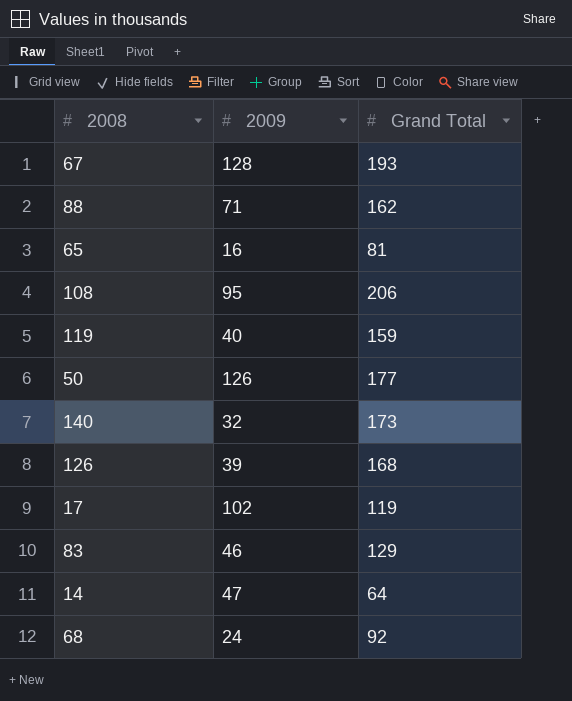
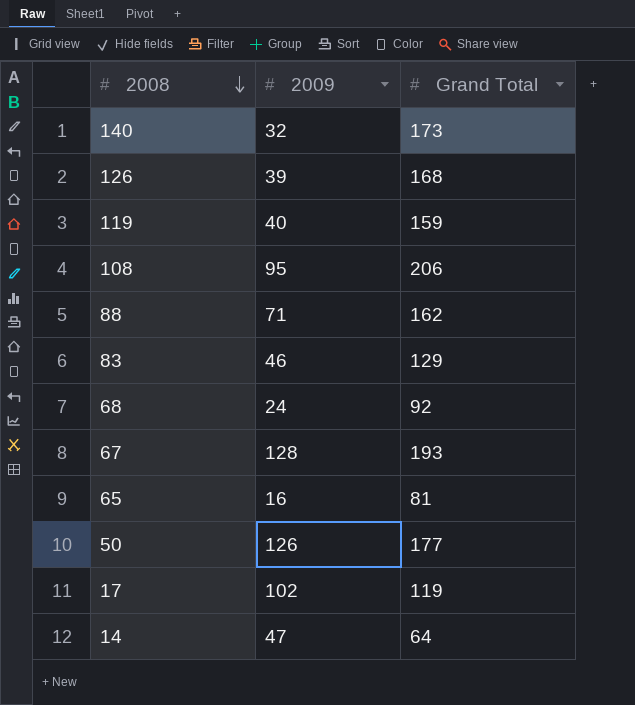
row order: none -> 2008 descending

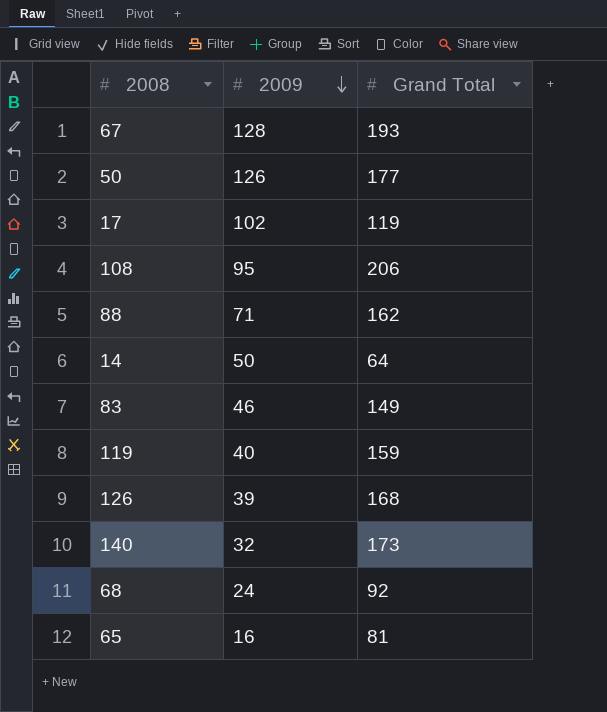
row order: 2008 descending -> 2009 descending
14 | 2009: 47 -> 50
83 | Grand Total: 129 -> 149

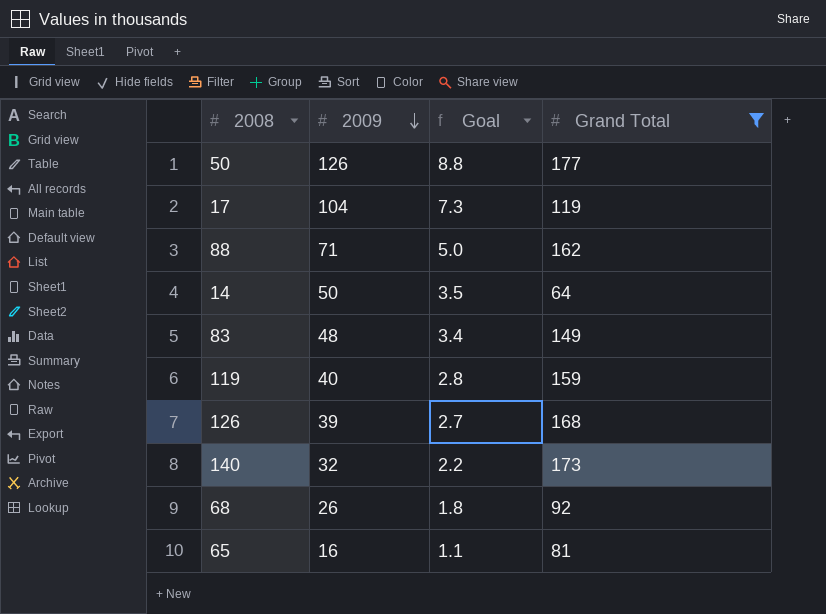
filter: none -> Grand Total <= 177
column Goal | formula: none -> [2009] * 0.07
17 | 2009: 102 -> 104
83 | 2009: 46 -> 48
68 | 2009: 24 -> 26

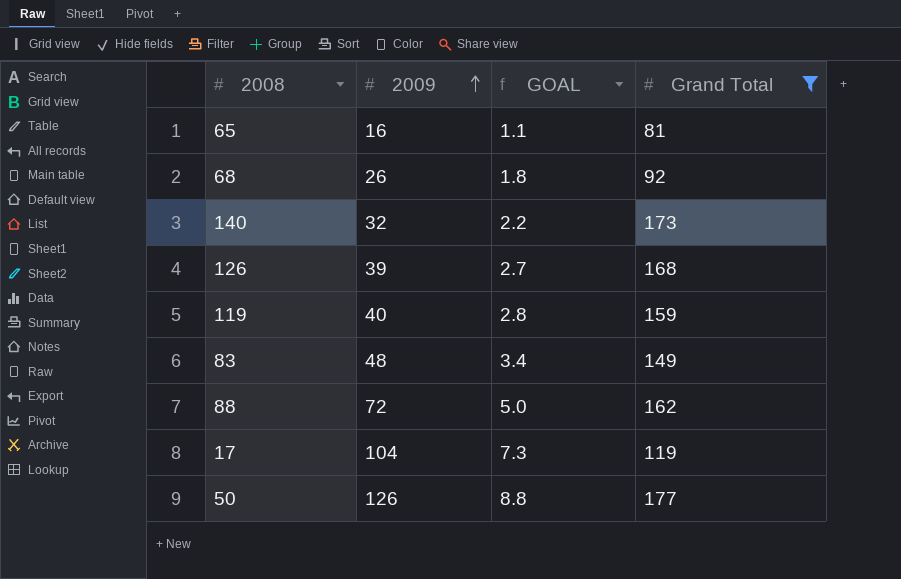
row order: 2009 descending -> 2009 ascending
column name: Goal -> GOAL
row 14: 50 | 3.5 | 64 -> none
88 | 2009: 71 -> 72

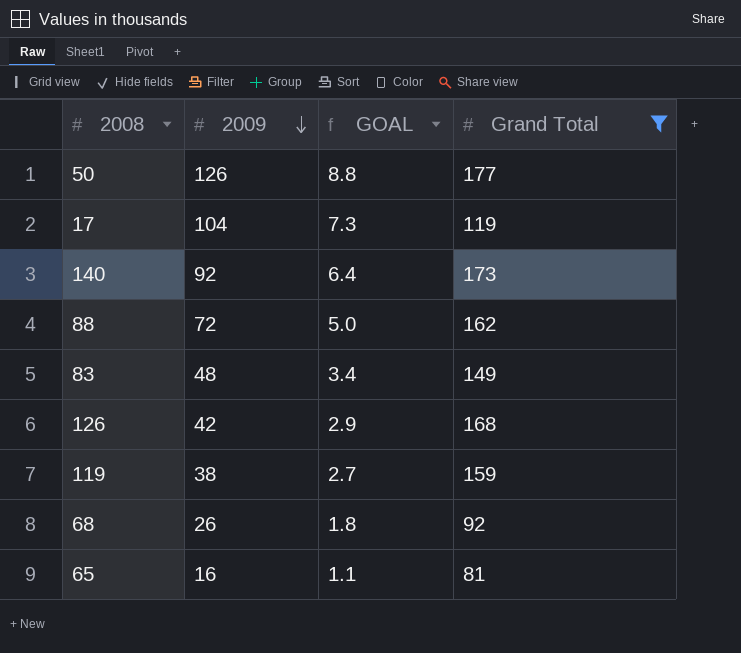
row order: 2009 ascending -> 2009 descending
140 | 2009: 32 -> 92
140 | GOAL: 2.2 -> 6.4
126 | 2009: 39 -> 42
126 | GOAL: 2.7 -> 2.9
119 | 2009: 40 -> 38
119 | GOAL: 2.8 -> 2.7

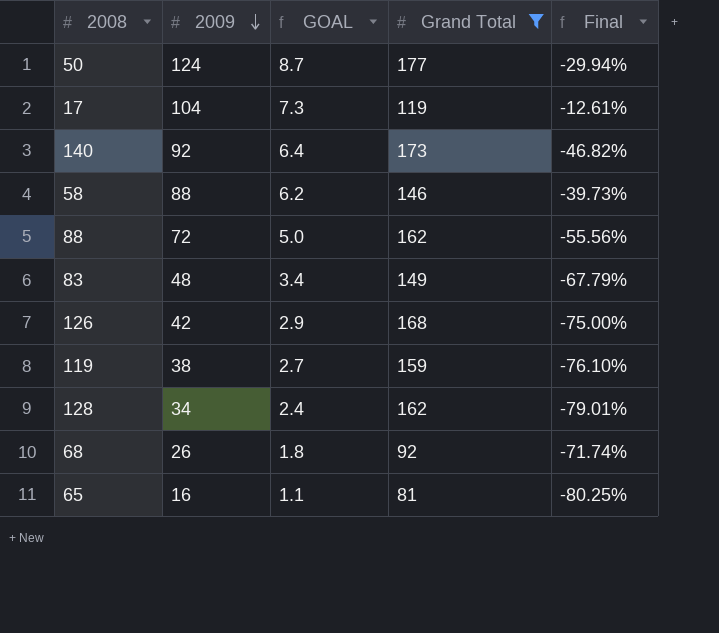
column Final | formula: none -> ([2009] - [Grand Total]) / [Grand Total]
50 | 2009: 126 -> 124
50 | GOAL: 8.8 -> 8.7
row 58: none -> 88 | 6.2 | 146 | -39.73%
row 128: none -> 34 | 2.4 | 162 | -79.01%

